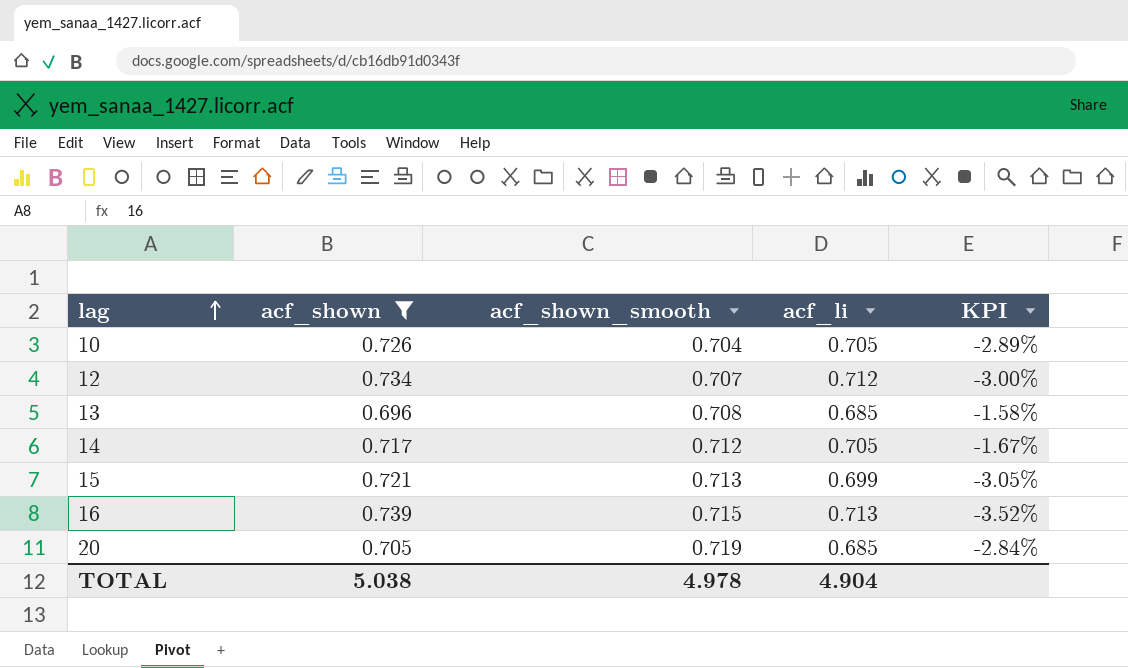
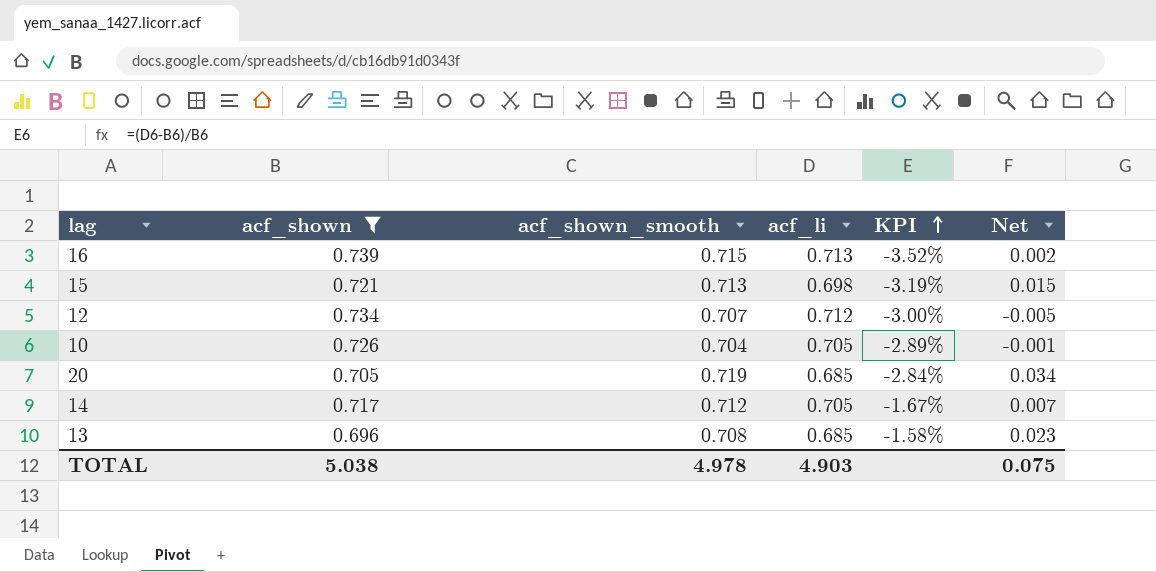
row order: lag ascending -> KPI ascending
column Net | formula: none -> [acf_shown_smooth] - [acf_li]
15 | acf_li: 0.699 -> 0.698
15 | KPI: -3.05% -> -3.19%
TOTAL | acf_li: 4.904 -> 4.903

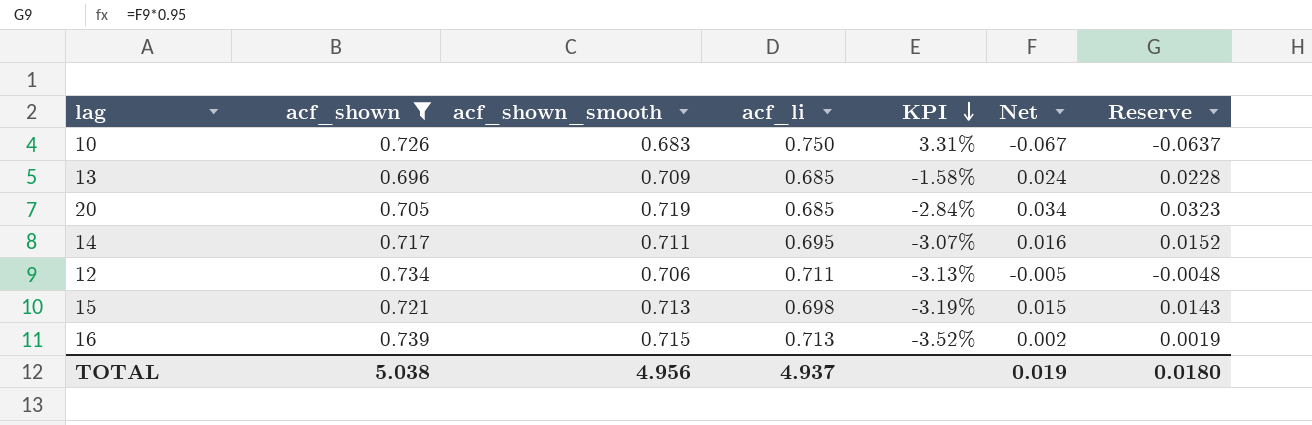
row order: KPI ascending -> KPI descending
column Reserve | formula: none -> [Net] * 0.95
10 | acf_shown_smooth: 0.704 -> 0.683
10 | acf_li: 0.705 -> 0.750
10 | KPI: -2.89% -> 3.31%
10 | Net: -0.001 -> -0.067
13 | acf_shown_smooth: 0.708 -> 0.709
13 | Net: 0.023 -> 0.024
14 | acf_shown_smooth: 0.712 -> 0.711
14 | acf_li: 0.705 -> 0.695
14 | KPI: -1.67% -> -3.07%
14 | Net: 0.007 -> 0.016
12 | acf_shown_smooth: 0.707 -> 0.706
12 | acf_li: 0.712 -> 0.711
12 | KPI: -3.00% -> -3.13%
TOTAL | acf_shown_smooth: 4.978 -> 4.956
TOTAL | acf_li: 4.903 -> 4.937
TOTAL | Net: 0.075 -> 0.019

